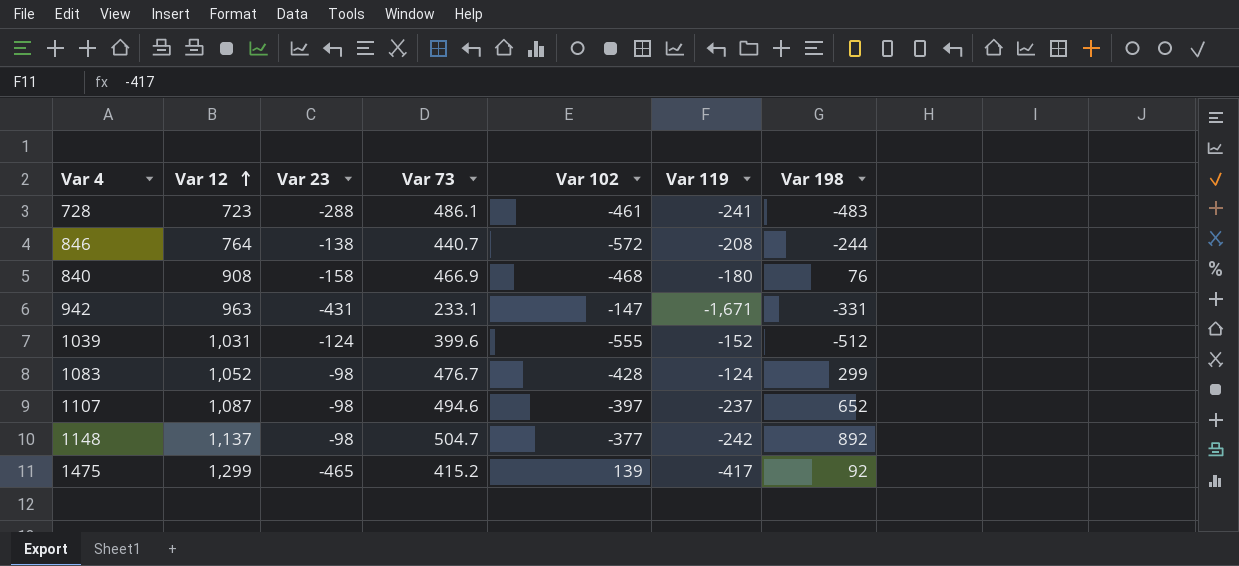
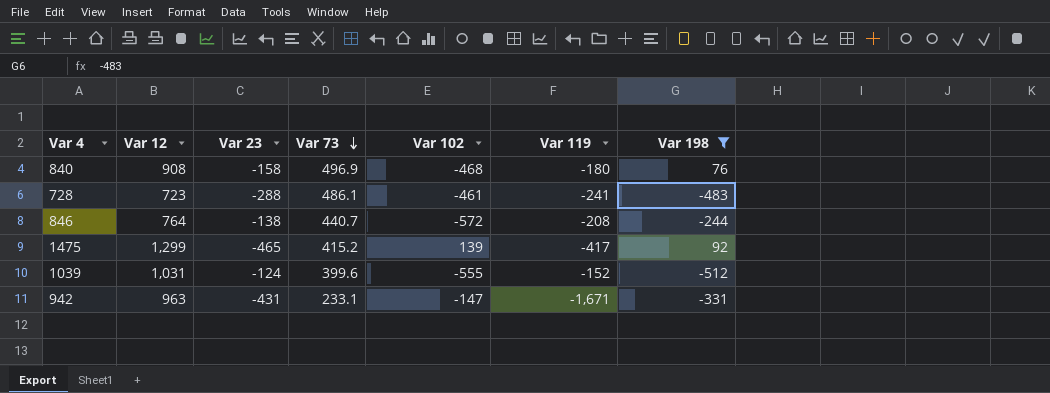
filter: none -> Var 198 <= 92
row order: Var 12 ascending -> Var 73 descending
840 | Var 73: 466.9 -> 496.9

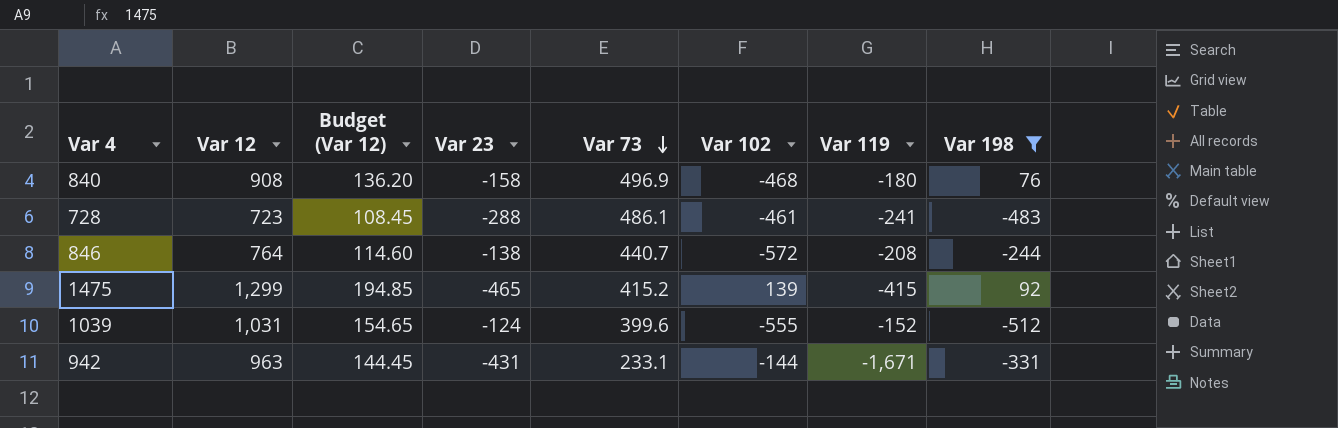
column Budget (Var 12) | formula: none -> [Var 12] * 0.15
1475 | Var 119: -417 -> -415
942 | Var 102: -147 -> -144

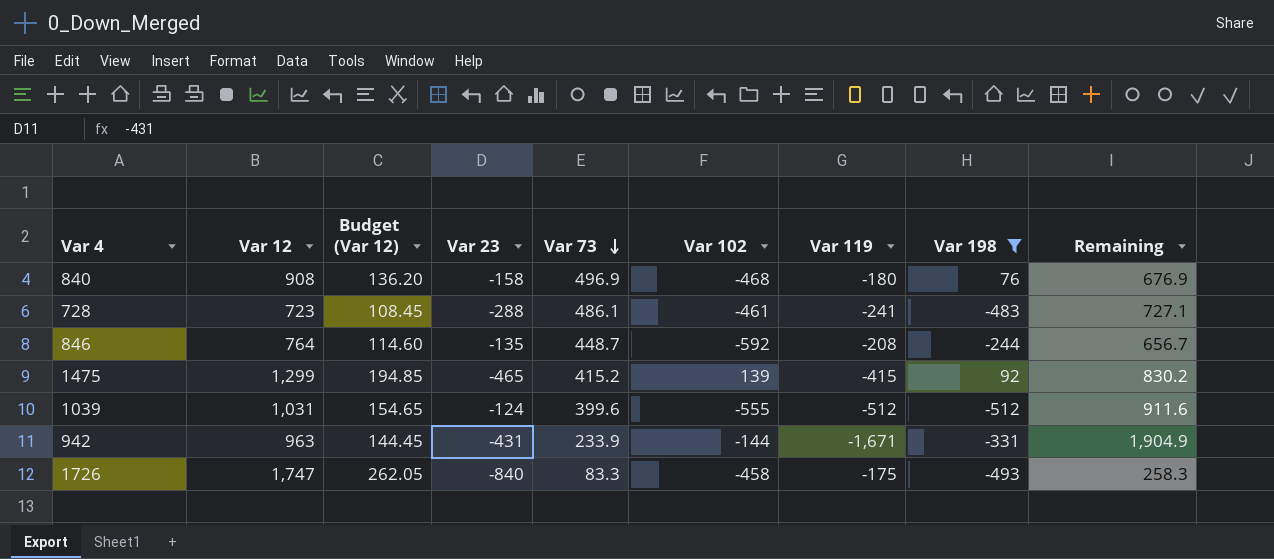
column Remaining | formula: none -> [Var 73] - [Var 119]
846 | Var 23: -138 -> -135
846 | Var 73: 440.7 -> 448.7
846 | Var 102: -572 -> -592
1039 | Var 119: -152 -> -512
942 | Var 73: 233.1 -> 233.9
row 1726: none -> 1,747 | 262.05 | -840 | 83.3 | -458 | -175 | -493 | 258.3

